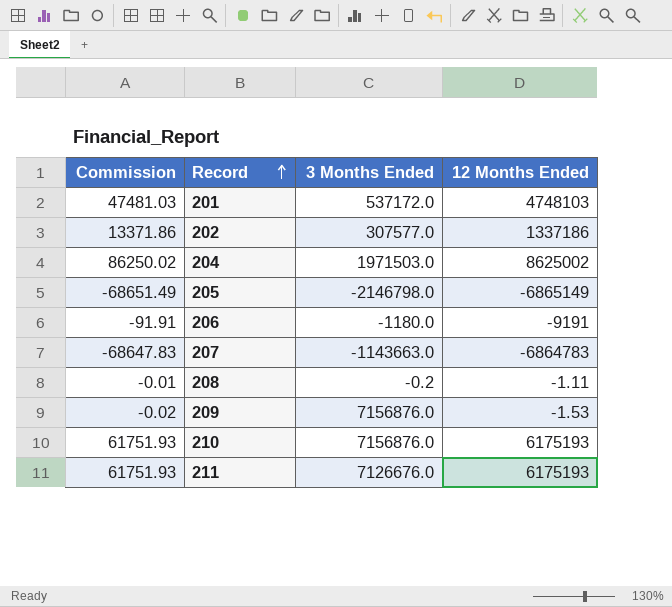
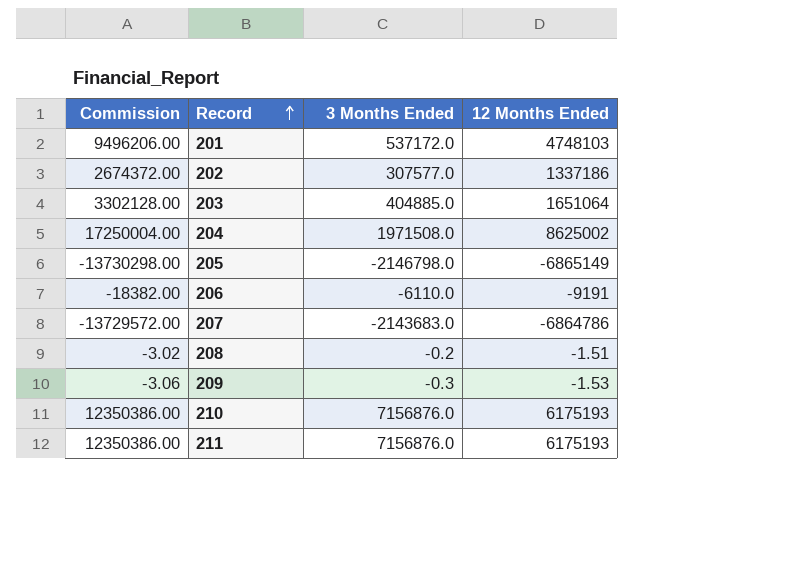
column Commission | formula: [12 Months Ended] * 0.01 -> [12 Months Ended] * 2
row 203: none -> 3302128.00 | 404885.0 | 1651064
204 | 3 Months Ended: 1971503.0 -> 1971508.0
206 | 3 Months Ended: -1180.0 -> -6110.0
207 | 3 Months Ended: -1143663.0 -> -2143683.0
207 | 12 Months Ended: -6864783 -> -6864786
208 | 12 Months Ended: -1.11 -> -1.51
209 | 3 Months Ended: 7156876.0 -> -0.3
211 | 3 Months Ended: 7126676.0 -> 7156876.0

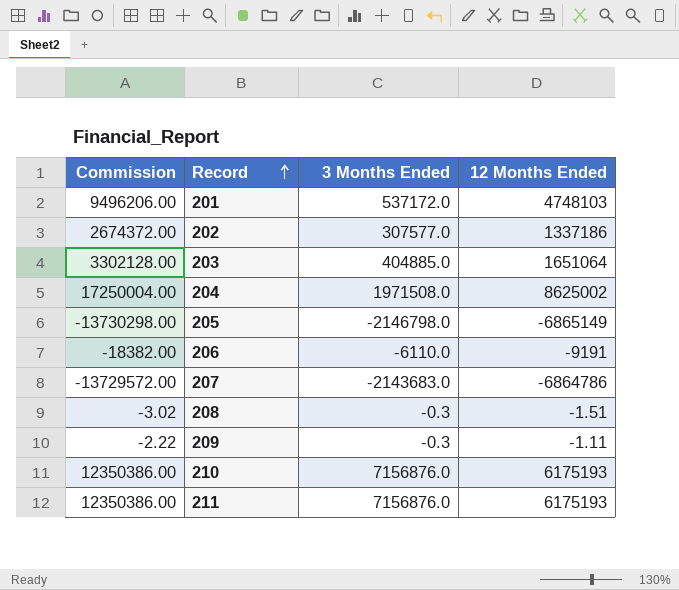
208 | 3 Months Ended: -0.2 -> -0.3
209 | Commission: -3.06 -> -2.22
209 | 12 Months Ended: -1.53 -> -1.11

